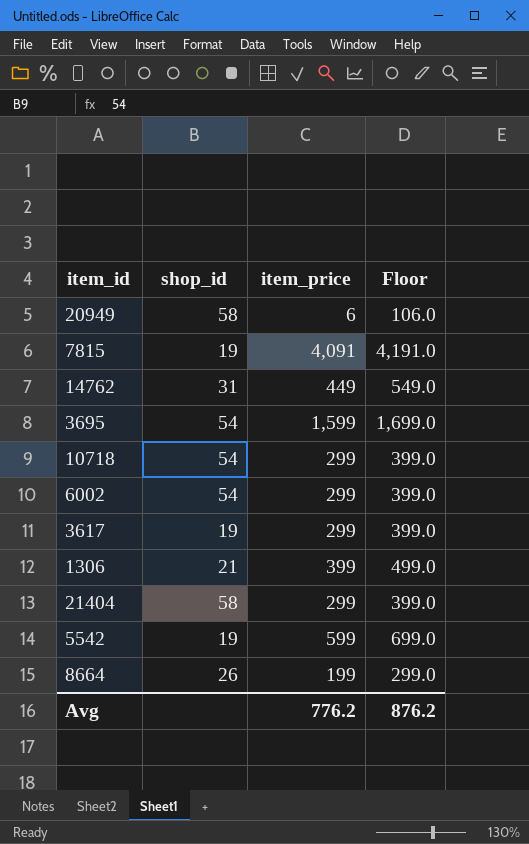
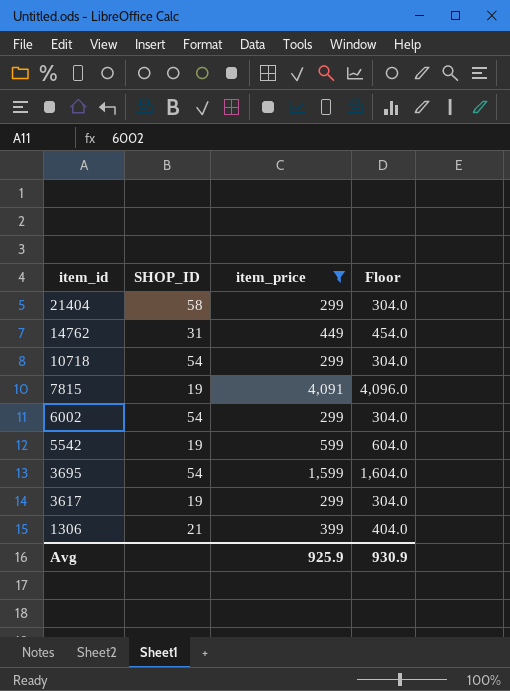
filter: none -> item_price >= 299
row order: none -> item_id descending
column name: shop_id -> SHOP_ID
column Floor | formula: [item_price] + 100 -> [item_price] + 5
Avg | item_price: 776.2 -> 925.9
Avg | Floor: 876.2 -> 930.9

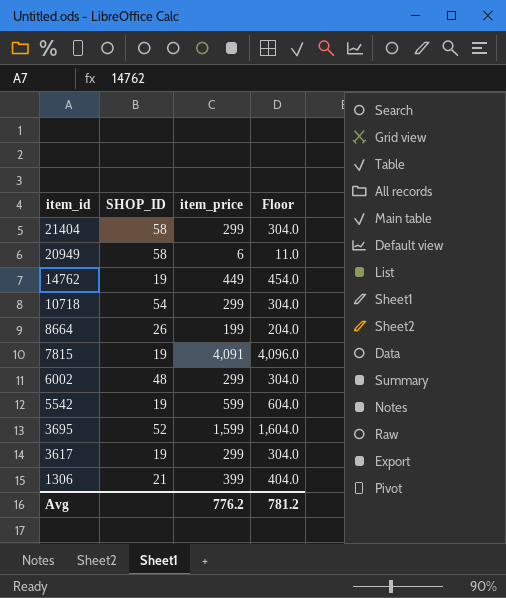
filter: item_price >= 299 -> none
14762 | SHOP_ID: 31 -> 19
6002 | SHOP_ID: 54 -> 48
3695 | SHOP_ID: 54 -> 52
Avg | item_price: 925.9 -> 776.2
Avg | Floor: 930.9 -> 781.2

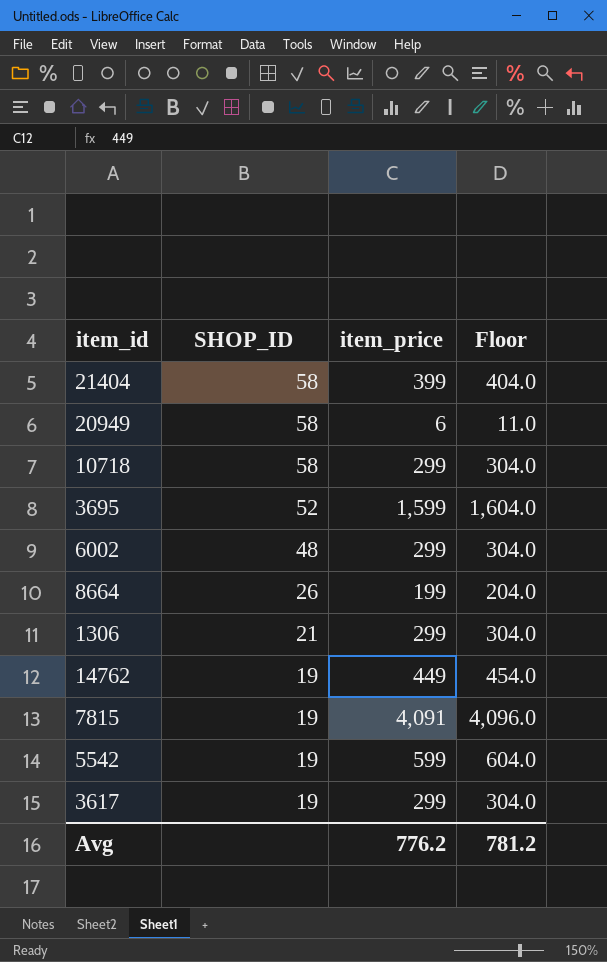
row order: item_id descending -> SHOP_ID descending
21404 | item_price: 299 -> 399
21404 | Floor: 304.0 -> 404.0
10718 | SHOP_ID: 54 -> 58
1306 | item_price: 399 -> 299
1306 | Floor: 404.0 -> 304.0

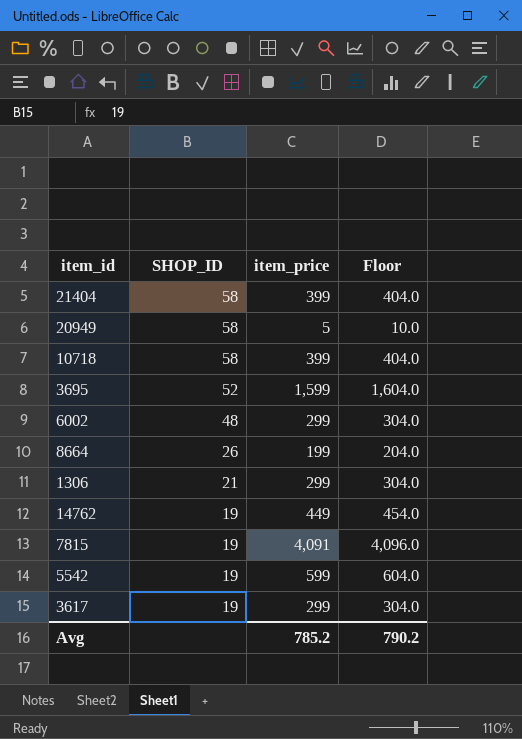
20949 | item_price: 6 -> 5
20949 | Floor: 11.0 -> 10.0
10718 | item_price: 299 -> 399
10718 | Floor: 304.0 -> 404.0
Avg | item_price: 776.2 -> 785.2
Avg | Floor: 781.2 -> 790.2

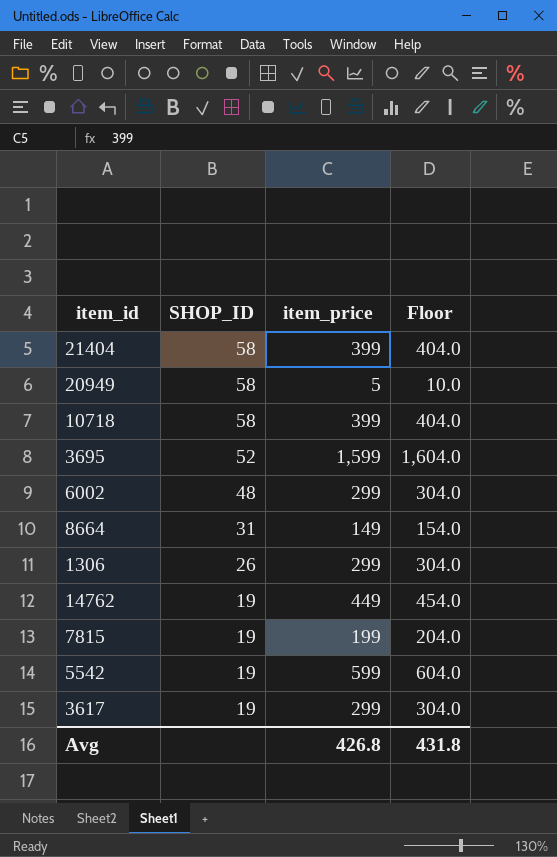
8664 | SHOP_ID: 26 -> 31
8664 | item_price: 199 -> 149
8664 | Floor: 204.0 -> 154.0
1306 | SHOP_ID: 21 -> 26
7815 | item_price: 4,091 -> 199
7815 | Floor: 4,096.0 -> 204.0
Avg | item_price: 785.2 -> 426.8
Avg | Floor: 790.2 -> 431.8

